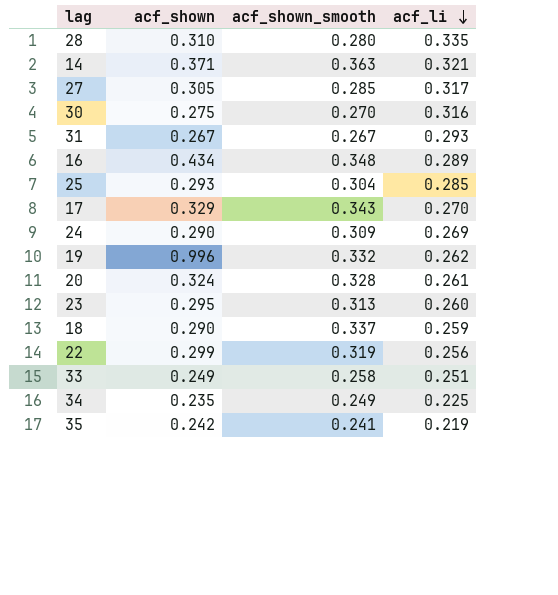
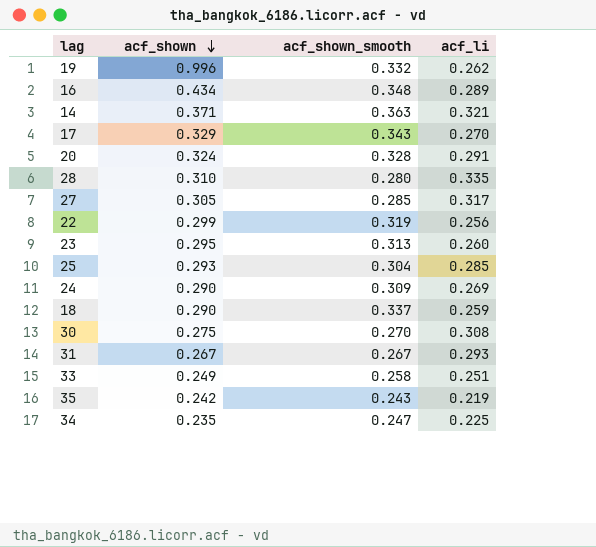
row order: acf_li descending -> acf_shown descending
20 | acf_li: 0.261 -> 0.291
30 | acf_li: 0.316 -> 0.308
35 | acf_shown_smooth: 0.241 -> 0.243
34 | acf_shown_smooth: 0.249 -> 0.247

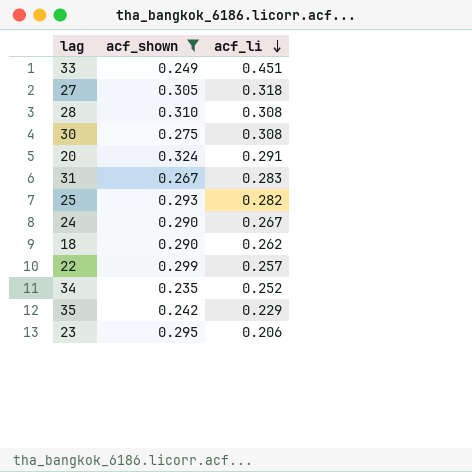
filter: none -> acf_shown <= 0.324
row order: acf_shown descending -> acf_li descending
column acf_shown_smooth | position: 3 -> none
33 | acf_li: 0.251 -> 0.451
27 | acf_li: 0.317 -> 0.318
28 | acf_li: 0.335 -> 0.308
31 | acf_li: 0.293 -> 0.283
25 | acf_li: 0.285 -> 0.282
24 | acf_li: 0.269 -> 0.267
18 | acf_li: 0.259 -> 0.262
22 | acf_li: 0.256 -> 0.257
34 | acf_li: 0.225 -> 0.252
35 | acf_li: 0.219 -> 0.229
23 | acf_li: 0.260 -> 0.206

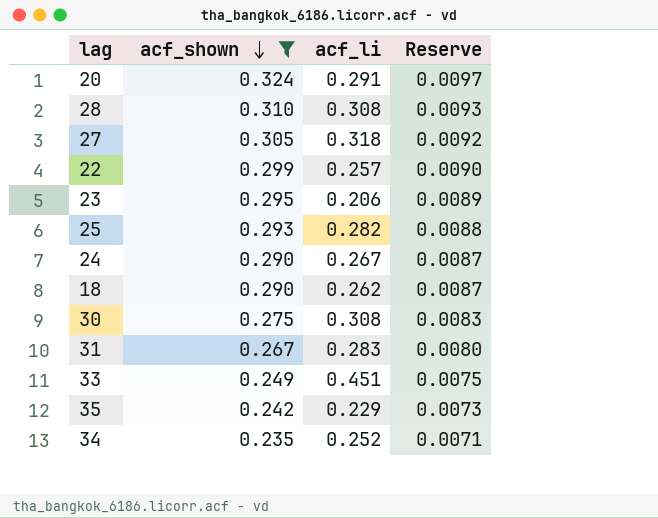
row order: acf_li descending -> acf_shown descending
column Reserve | formula: none -> [acf_shown] * 0.03

